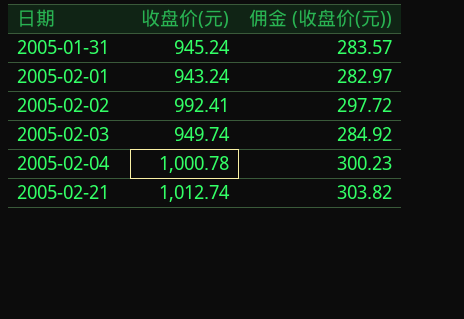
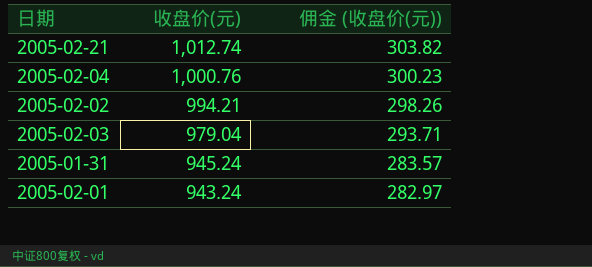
row order: 日期 ascending -> 收盘价(元) descending
2005-02-04 | 收盘价(元): 1,000.78 -> 1,000.76
2005-02-02 | 收盘价(元): 992.41 -> 994.21
2005-02-02 | 佣金 (收盘价(元)): 297.72 -> 298.26
2005-02-03 | 收盘价(元): 949.74 -> 979.04
2005-02-03 | 佣金 (收盘价(元)): 284.92 -> 293.71

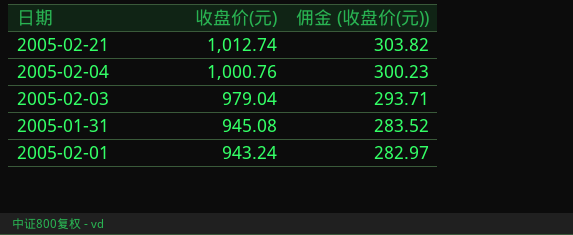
row 2005-02-02: 994.21 | 298.26 -> none
2005-01-31 | 收盘价(元): 945.24 -> 945.08
2005-01-31 | 佣金 (收盘价(元)): 283.57 -> 283.52

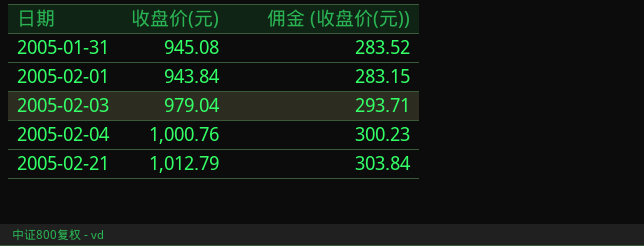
row order: 收盘价(元) descending -> 日期 ascending
2005-02-01 | 收盘价(元): 943.24 -> 943.84
2005-02-01 | 佣金 (收盘价(元)): 282.97 -> 283.15
2005-02-21 | 收盘价(元): 1,012.74 -> 1,012.79
2005-02-21 | 佣金 (收盘价(元)): 303.82 -> 303.84

